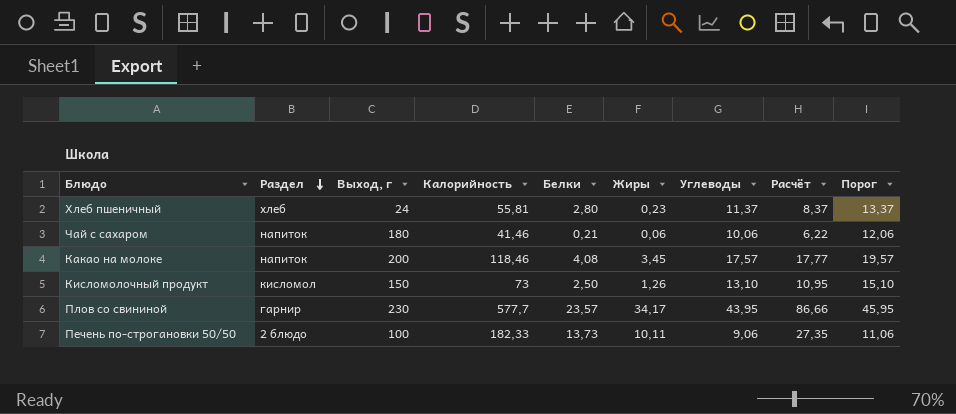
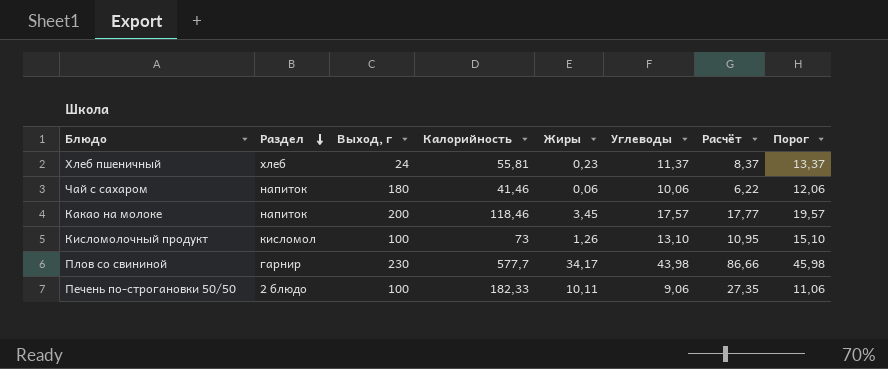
column Белки | position: 5 -> none
Кисломолочный продукт | Выход, г: 150 -> 100
Плов со свининой | Углеводы: 43,95 -> 43,98
Плов со свининой | Порог: 45,95 -> 45,98

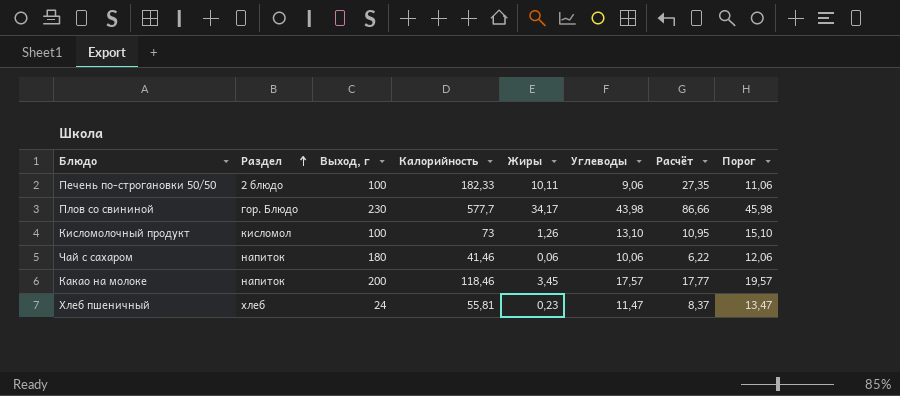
row order: Раздел descending -> Раздел ascending
Плов со свининой | Раздел: гарнир -> гор. Блюдо
Хлеб пшеничный | Углеводы: 11,37 -> 11,47
Хлеб пшеничный | Порог: 13,37 -> 13,47

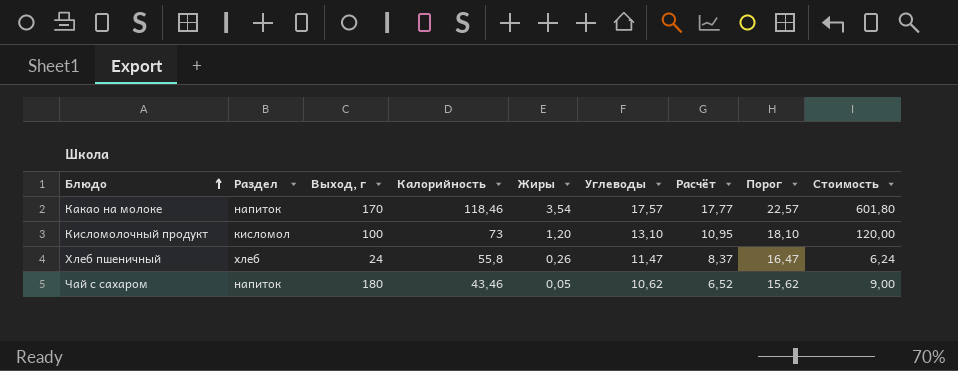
row order: Раздел ascending -> Блюдо ascending
column Порог | formula: [Углеводы] + 2 -> [Углеводы] + 5
column Стоимость | formula: none -> [Выход, г] * [Жиры]
row Печень по-строгановки 50/50: 2 блюдо | 100 | 182,33 | 10,11 | 9,06 | 27,35 | 11,06 -> none
row Плов со свининой: гор. Блюдо | 230 | 577,7 | 34,17 | 43,98 | 86,66 | 45,98 -> none
Какао на молоке | Выход, г: 200 -> 170
Какао на молоке | Жиры: 3,45 -> 3,54
Кисломолочный продукт | Жиры: 1,26 -> 1,20
Хлеб пшеничный | Калорийность: 55,81 -> 55,8
Хлеб пшеничный | Жиры: 0,23 -> 0,26
Чай с сахаром | Калорийность: 41,46 -> 43,46
Чай с сахаром | Жиры: 0,06 -> 0,05
Чай с сахаром | Углеводы: 10,06 -> 10,62
Чай с сахаром | Расчёт: 6,22 -> 6,52

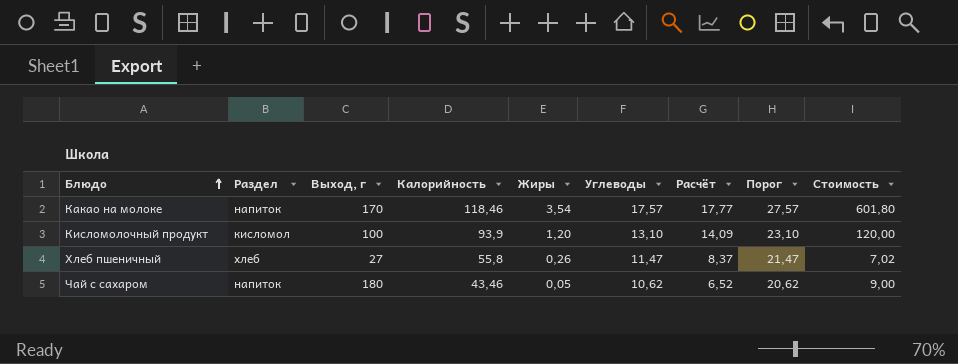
column Порог | formula: [Углеводы] + 5 -> [Углеводы] + 10
Кисломолочный продукт | Калорийность: 73 -> 93,9
Кисломолочный продукт | Расчёт: 10,95 -> 14,09
Хлеб пшеничный | Выход, г: 24 -> 27
Хлеб пшеничный | Стоимость: 6,24 -> 7,02

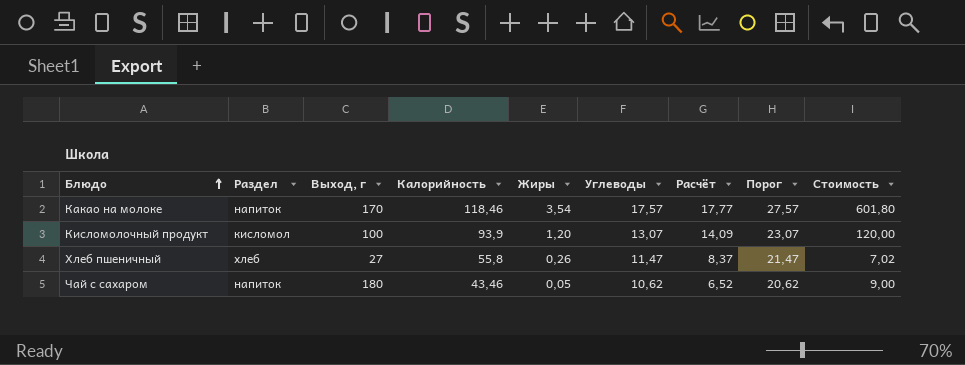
Кисломолочный продукт | Углеводы: 13,10 -> 13,07
Кисломолочный продукт | Порог: 23,10 -> 23,07

